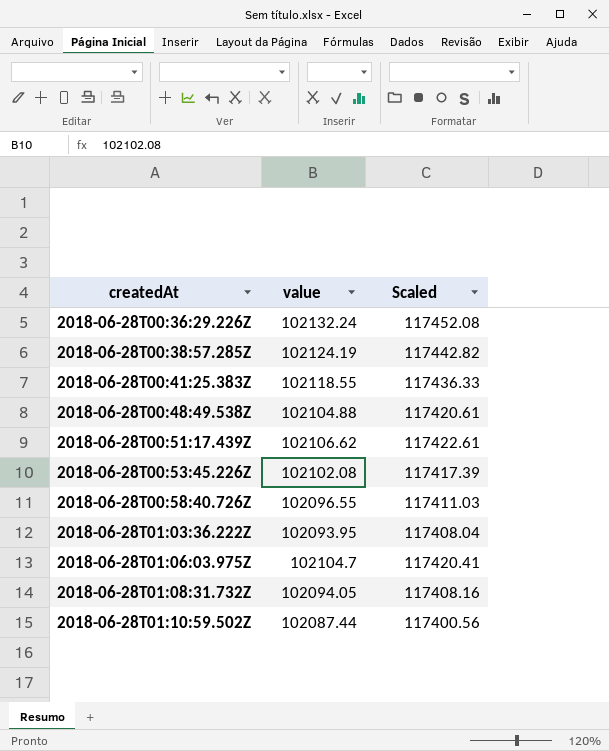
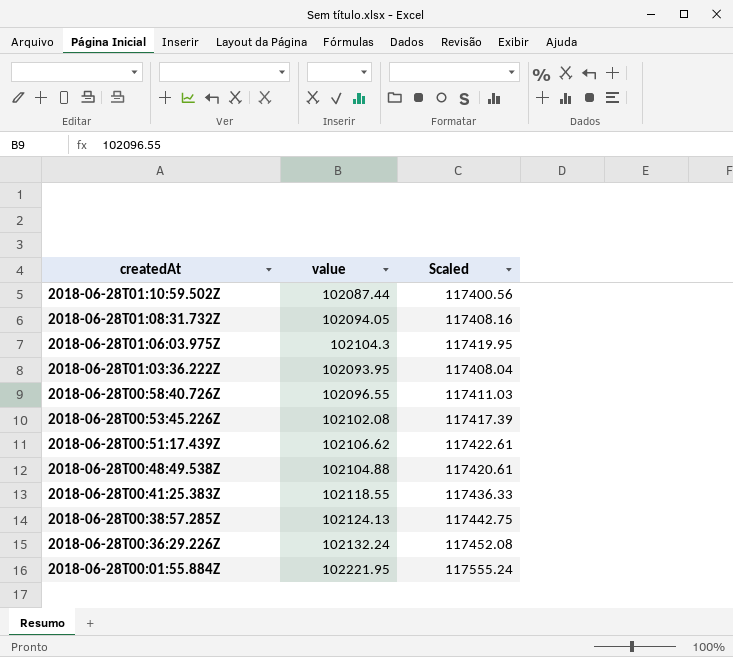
row order: createdAt ascending -> createdAt descending
2018-06-28T01:06:03.975Z | value: 102104.7 -> 102104.3
2018-06-28T01:06:03.975Z | Scaled: 117420.41 -> 117419.95
2018-06-28T00:38:57.285Z | value: 102124.19 -> 102124.13
2018-06-28T00:38:57.285Z | Scaled: 117442.82 -> 117442.75
row 2018-06-28T00:01:55.884Z: none -> 102221.95 | 117555.24

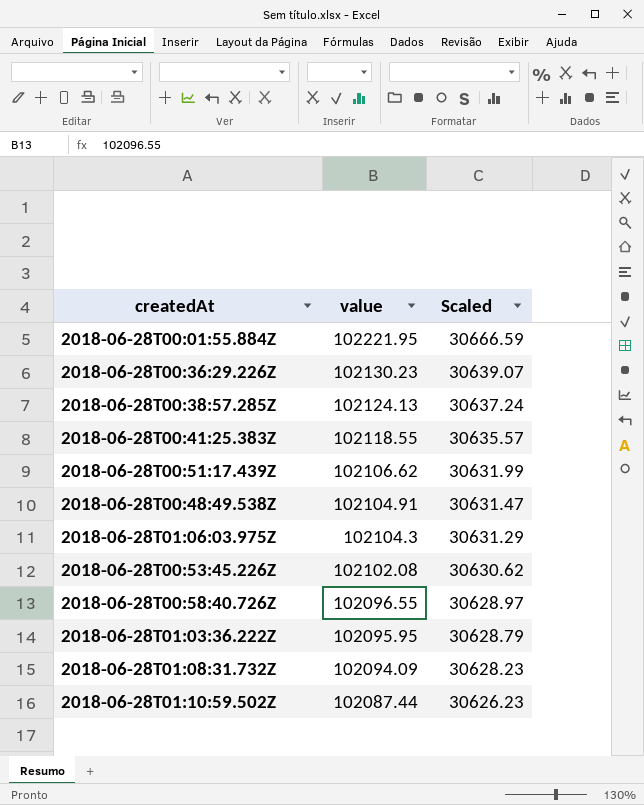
row order: createdAt descending -> value descending
column Scaled | formula: [value] * 1.15 -> [value] * 0.3
2018-06-28T00:36:29.226Z | value: 102132.24 -> 102130.23
2018-06-28T00:48:49.538Z | value: 102104.88 -> 102104.91
2018-06-28T01:03:36.222Z | value: 102093.95 -> 102095.95
2018-06-28T01:08:31.732Z | value: 102094.05 -> 102094.09

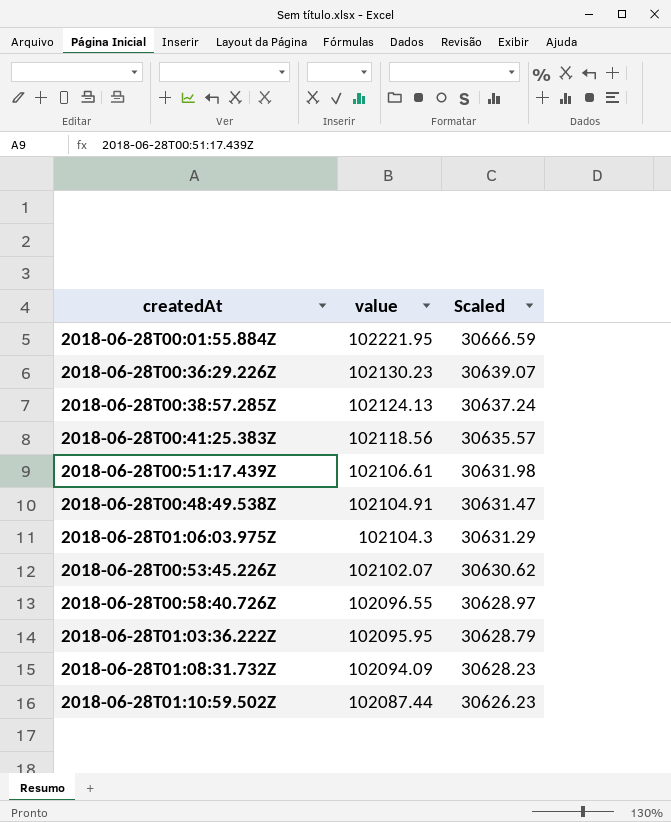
2018-06-28T00:41:25.383Z | value: 102118.55 -> 102118.56
2018-06-28T00:51:17.439Z | value: 102106.62 -> 102106.61
2018-06-28T00:51:17.439Z | Scaled: 30631.99 -> 30631.98
2018-06-28T00:53:45.226Z | value: 102102.08 -> 102102.07

